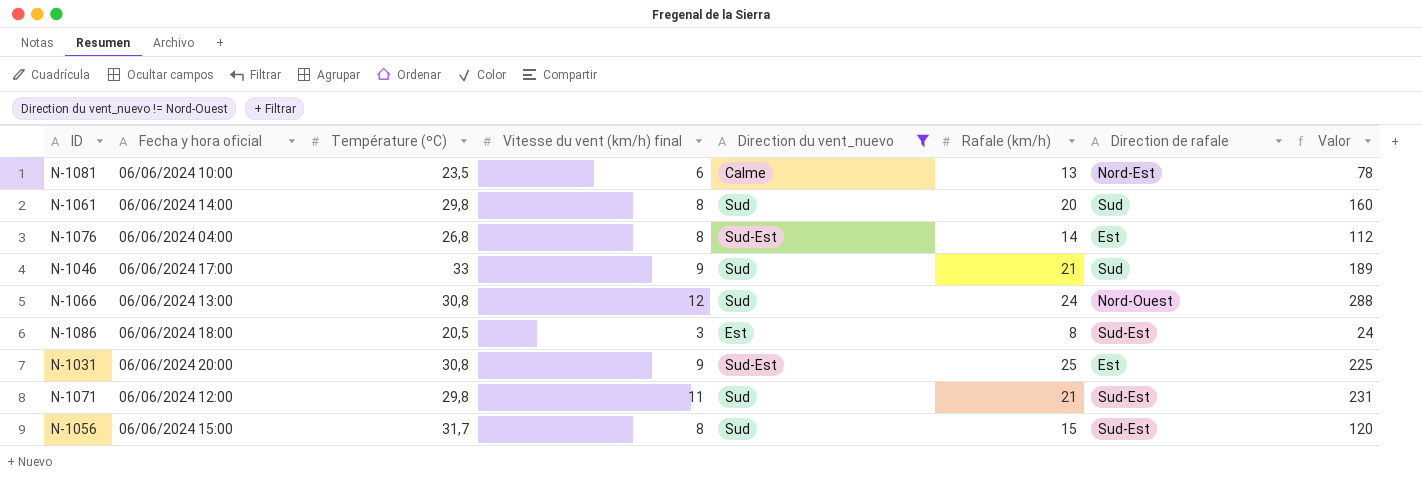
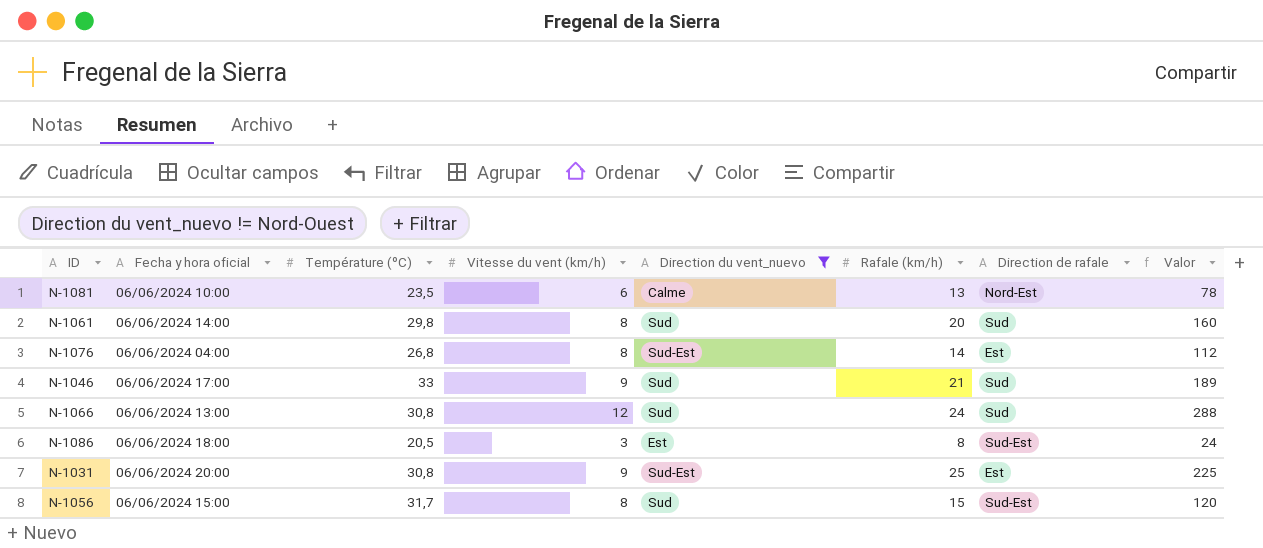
column name: Vitesse du vent (km/h) final -> Vitesse du vent (km/h)
row N-1071: 06/06/2024 12:00 | 29,8 | 11 | Sud | 21 | Sud-Est | 231 -> none
N-1066 | Direction de rafale: Nord-Ouest -> Sud

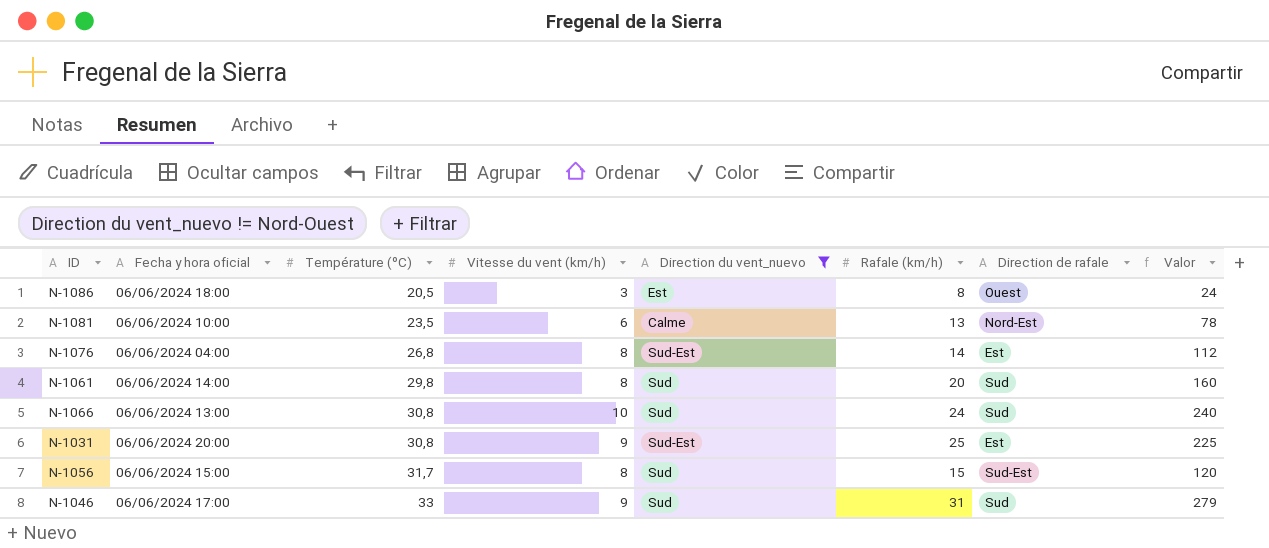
row order: none -> Température (ºC) ascending
N-1086 | Direction de rafale: Sud-Est -> Ouest
N-1066 | Vitesse du vent (km/h): 12 -> 10
N-1066 | Valor: 288 -> 240
N-1046 | Rafale (km/h): 21 -> 31
N-1046 | Valor: 189 -> 279

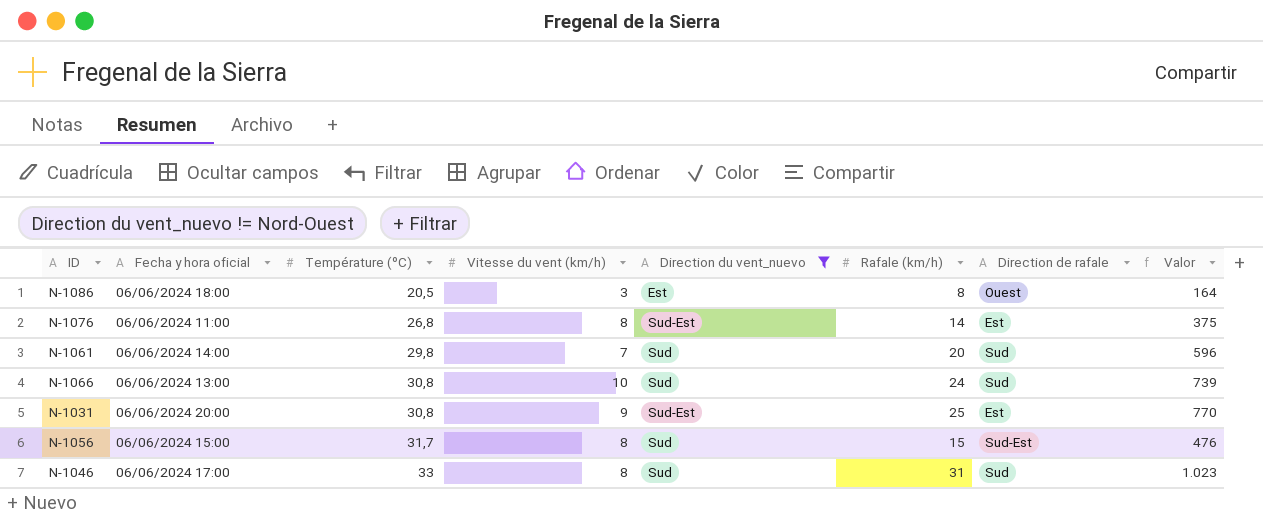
column Valor | formula: [Vitesse du vent (km/h)] * [Rafale (km/h)] -> [Température (ºC)] * [Rafale (km/h)]
row N-1081: 06/06/2024 10:00 | 23,5 | 6 | Calme | 13 | Nord-Est | 78 -> none
N-1076 | Fecha y hora oficial: 06/06/2024 04:00 -> 06/06/2024 11:00
N-1061 | Vitesse du vent (km/h): 8 -> 7
N-1046 | Vitesse du vent (km/h): 9 -> 8

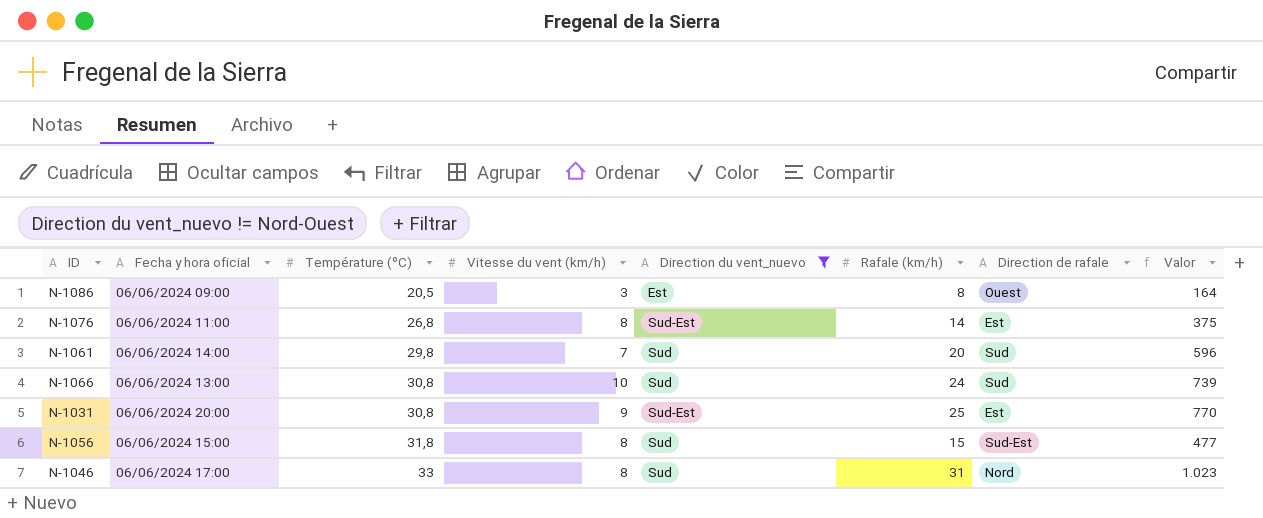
N-1086 | Fecha y hora oficial: 06/06/2024 18:00 -> 06/06/2024 09:00
N-1056 | Température (ºC): 31,7 -> 31,8
N-1056 | Valor: 476 -> 477
N-1046 | Direction de rafale: Sud -> Nord

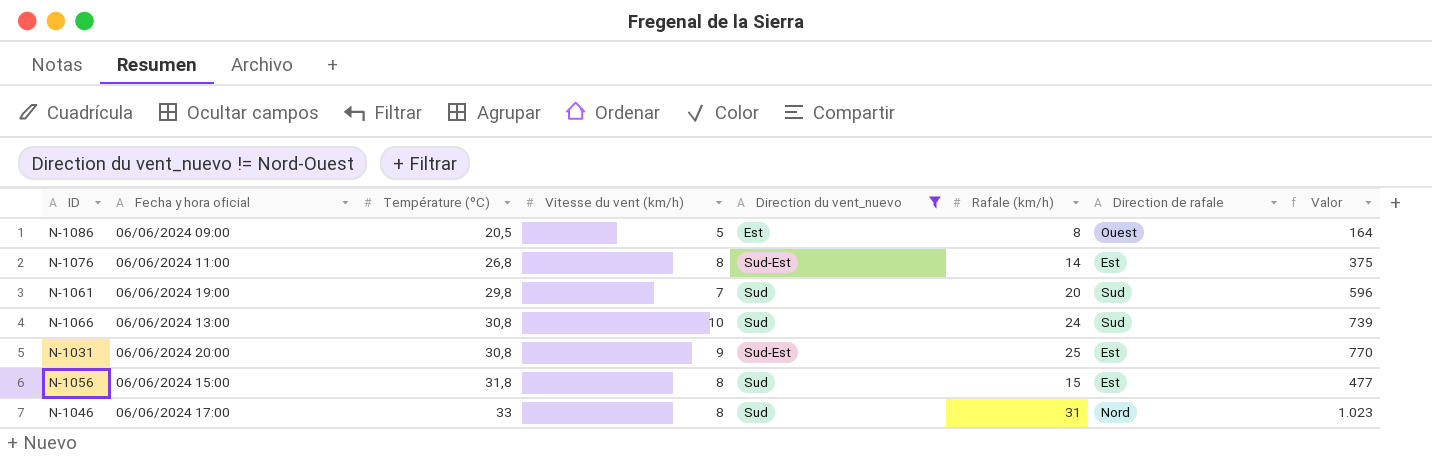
N-1086 | Vitesse du vent (km/h): 3 -> 5
N-1061 | Fecha y hora oficial: 06/06/2024 14:00 -> 06/06/2024 19:00
N-1056 | Direction de rafale: Sud-Est -> Est

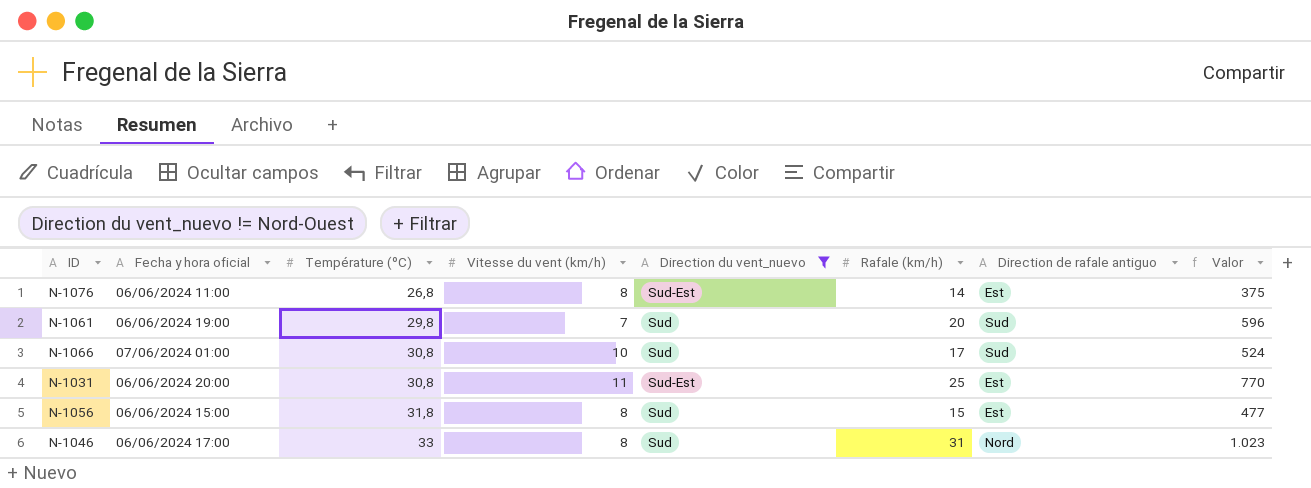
column name: Direction de rafale -> Direction de rafale antiguo
row N-1086: 06/06/2024 09:00 | 20,5 | 5 | Est | 8 | Ouest | 164 -> none
N-1066 | Fecha y hora oficial: 06/06/2024 13:00 -> 07/06/2024 01:00
N-1066 | Rafale (km/h): 24 -> 17
N-1066 | Valor: 739 -> 524
N-1031 | Vitesse du vent (km/h): 9 -> 11

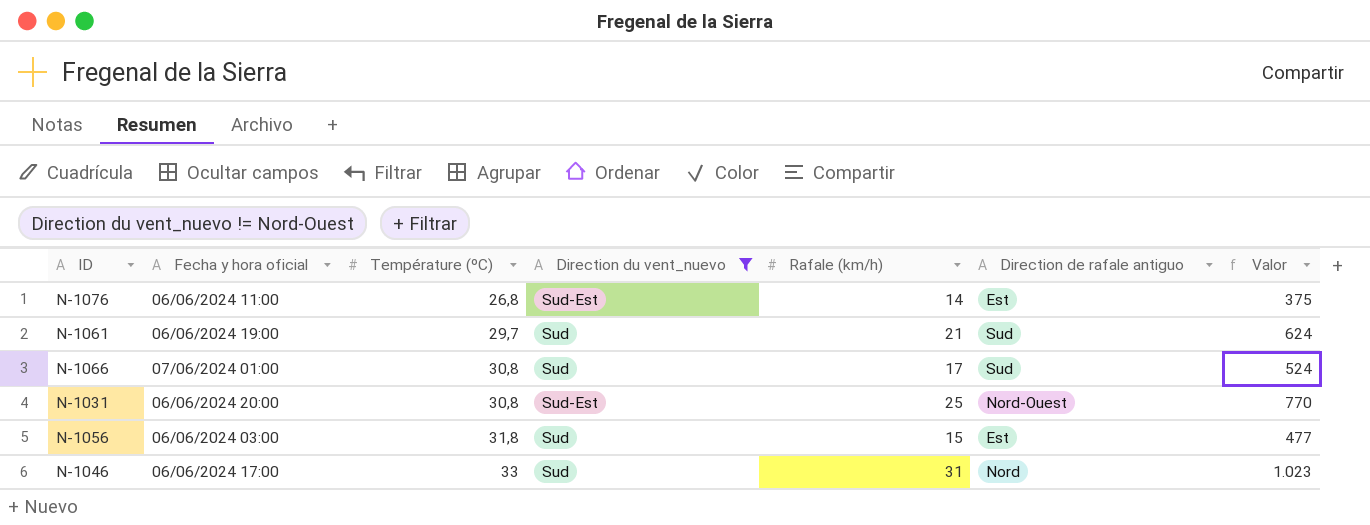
column Vitesse du vent (km/h) | position: 4 -> none
N-1061 | Température (ºC): 29,8 -> 29,7
N-1061 | Rafale (km/h): 20 -> 21
N-1061 | Valor: 596 -> 624
N-1031 | Direction de rafale antiguo: Est -> Nord-Ouest
N-1056 | Fecha y hora oficial: 06/06/2024 15:00 -> 06/06/2024 03:00

